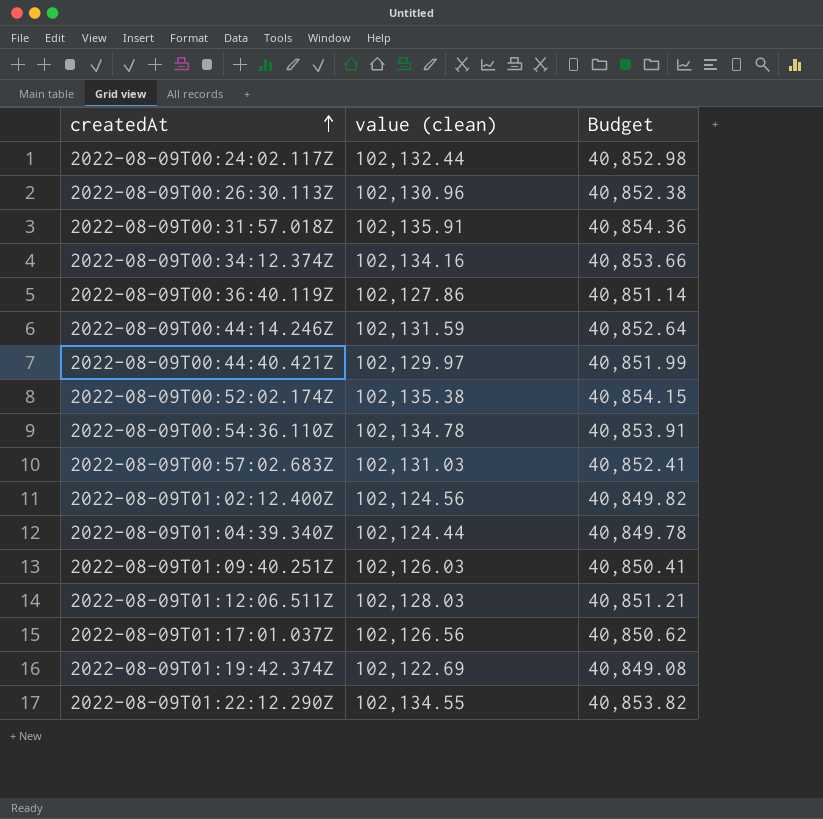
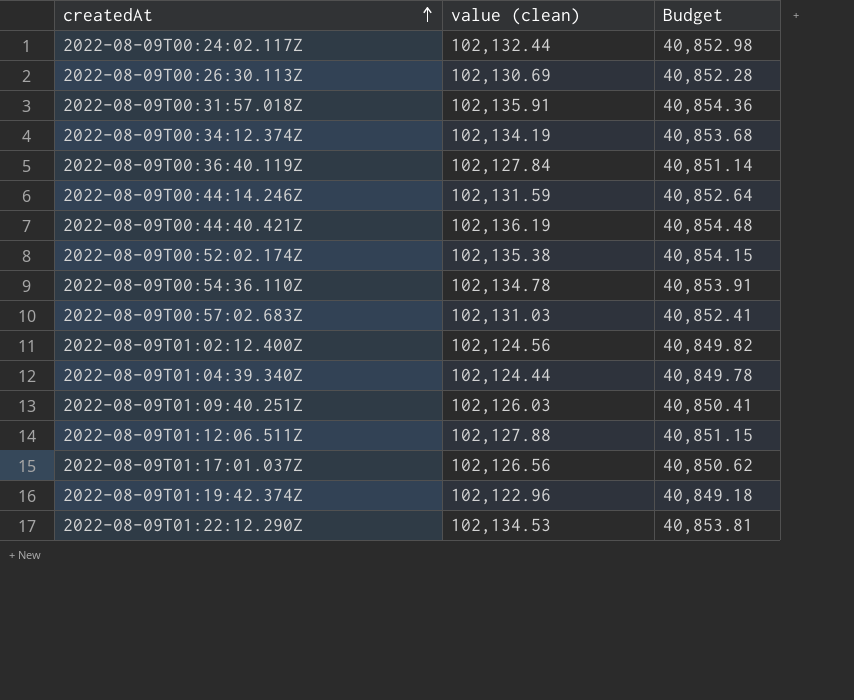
2022-08-09T00:26:30.113Z | value (clean): 102,130.96 -> 102,130.69
2022-08-09T00:26:30.113Z | Budget: 40,852.38 -> 40,852.28
2022-08-09T00:34:12.374Z | value (clean): 102,134.16 -> 102,134.19
2022-08-09T00:34:12.374Z | Budget: 40,853.66 -> 40,853.68
2022-08-09T00:36:40.119Z | value (clean): 102,127.86 -> 102,127.84
2022-08-09T00:44:40.421Z | value (clean): 102,129.97 -> 102,136.19
2022-08-09T00:44:40.421Z | Budget: 40,851.99 -> 40,854.48
2022-08-09T01:12:06.511Z | value (clean): 102,128.03 -> 102,127.88
2022-08-09T01:12:06.511Z | Budget: 40,851.21 -> 40,851.15
2022-08-09T01:19:42.374Z | value (clean): 102,122.69 -> 102,122.96
2022-08-09T01:19:42.374Z | Budget: 40,849.08 -> 40,849.18
2022-08-09T01:22:12.290Z | value (clean): 102,134.55 -> 102,134.53
2022-08-09T01:22:12.290Z | Budget: 40,853.82 -> 40,853.81

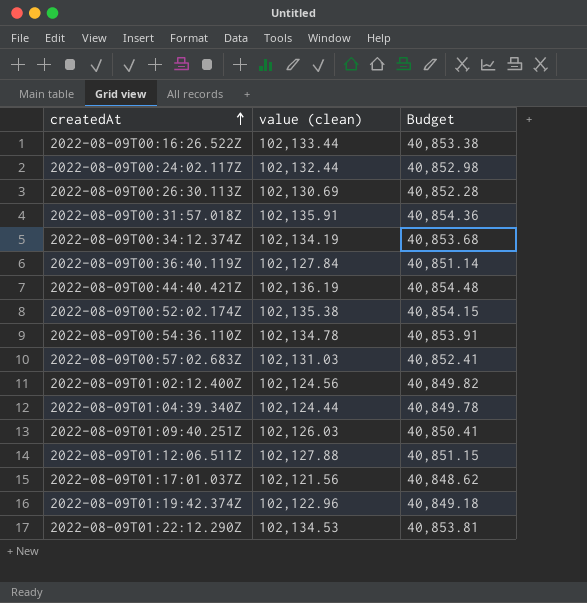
row 2022-08-09T00:44:14.246Z: 102,131.59 | 40,852.64 -> none
row 2022-08-09T00:16:26.522Z: none -> 102,133.44 | 40,853.38
2022-08-09T01:17:01.037Z | value (clean): 102,126.56 -> 102,121.56
2022-08-09T01:17:01.037Z | Budget: 40,850.62 -> 40,848.62

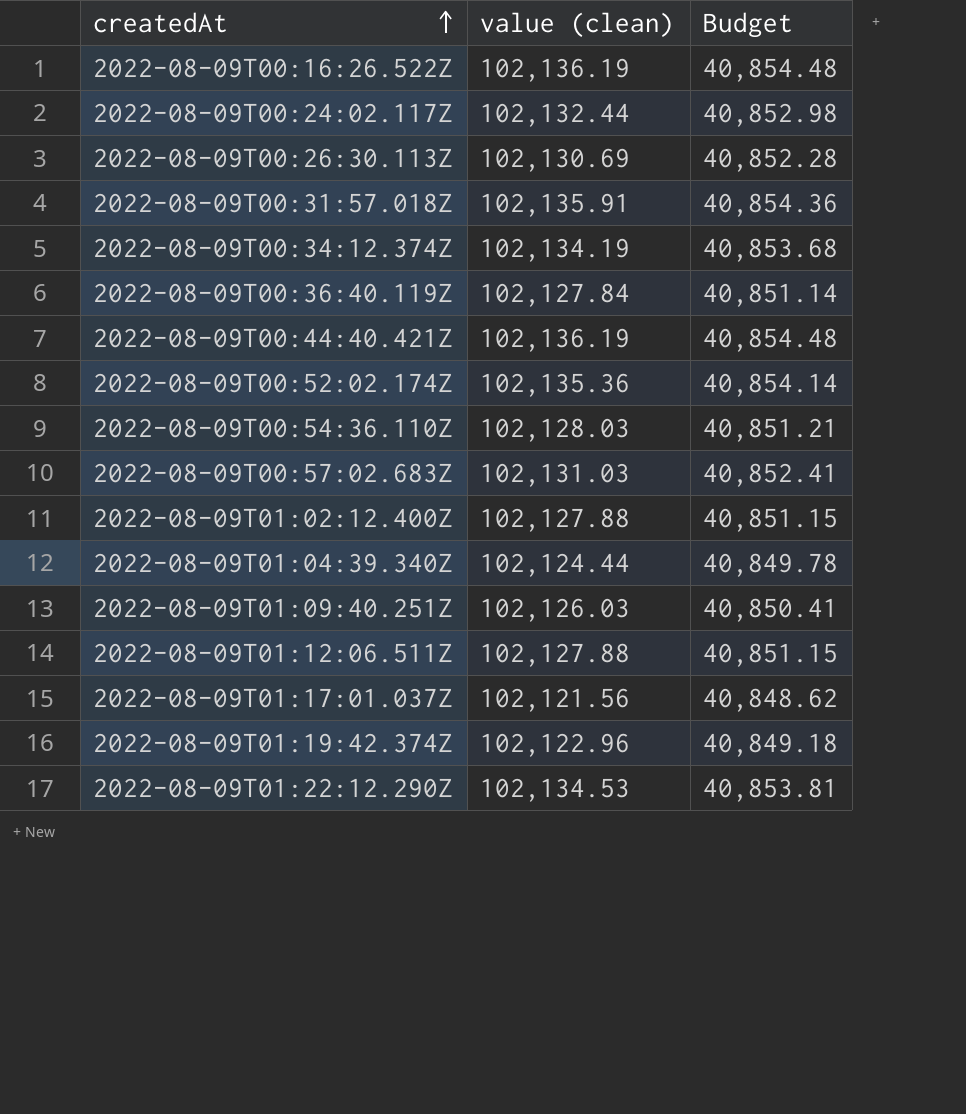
2022-08-09T00:16:26.522Z | value (clean): 102,133.44 -> 102,136.19
2022-08-09T00:16:26.522Z | Budget: 40,853.38 -> 40,854.48
2022-08-09T00:52:02.174Z | value (clean): 102,135.38 -> 102,135.36
2022-08-09T00:52:02.174Z | Budget: 40,854.15 -> 40,854.14
2022-08-09T00:54:36.110Z | value (clean): 102,134.78 -> 102,128.03
2022-08-09T00:54:36.110Z | Budget: 40,853.91 -> 40,851.21
2022-08-09T01:02:12.400Z | value (clean): 102,124.56 -> 102,127.88
2022-08-09T01:02:12.400Z | Budget: 40,849.82 -> 40,851.15

